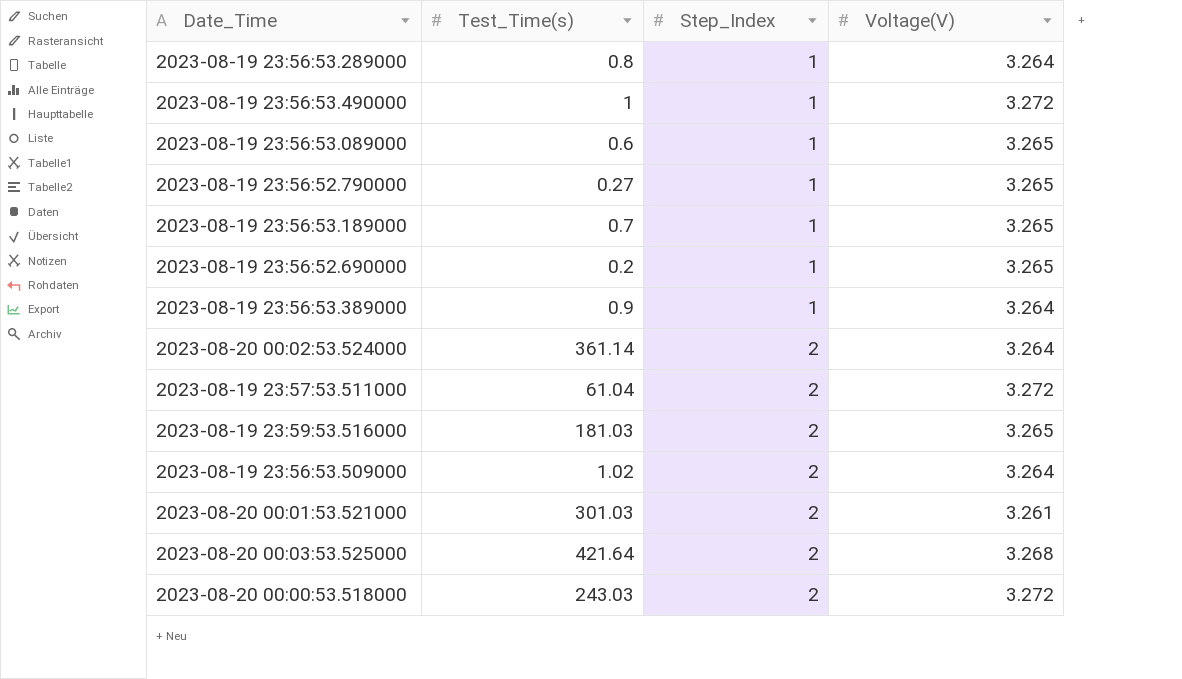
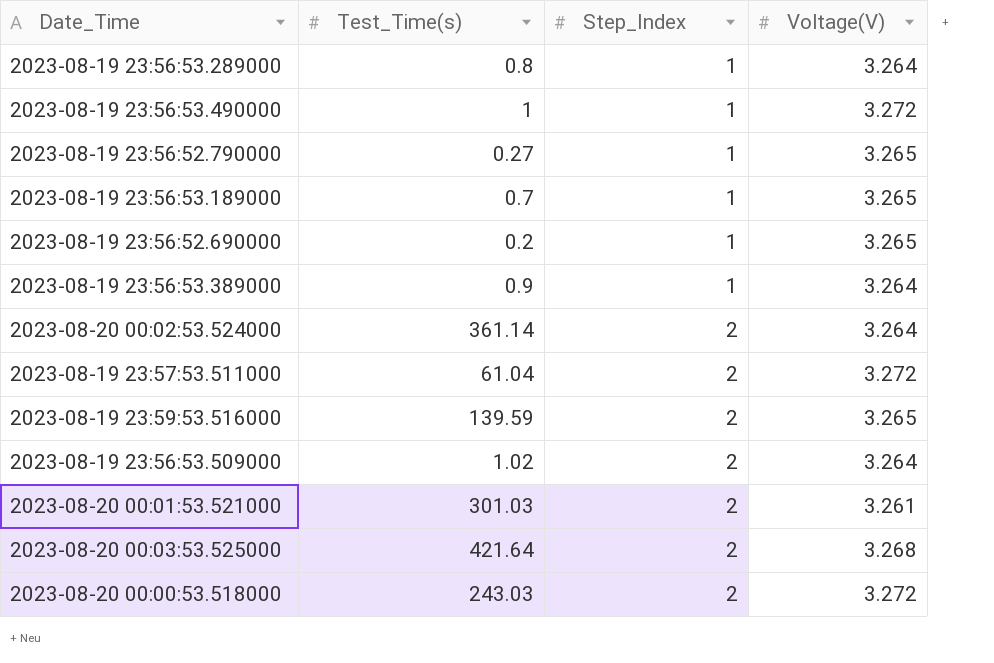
row 2023-08-19 23:56:53.089000: 0.6 | 1 | 3.265 -> none
2023-08-19 23:59:53.516000 | Test_Time(s): 181.03 -> 139.59

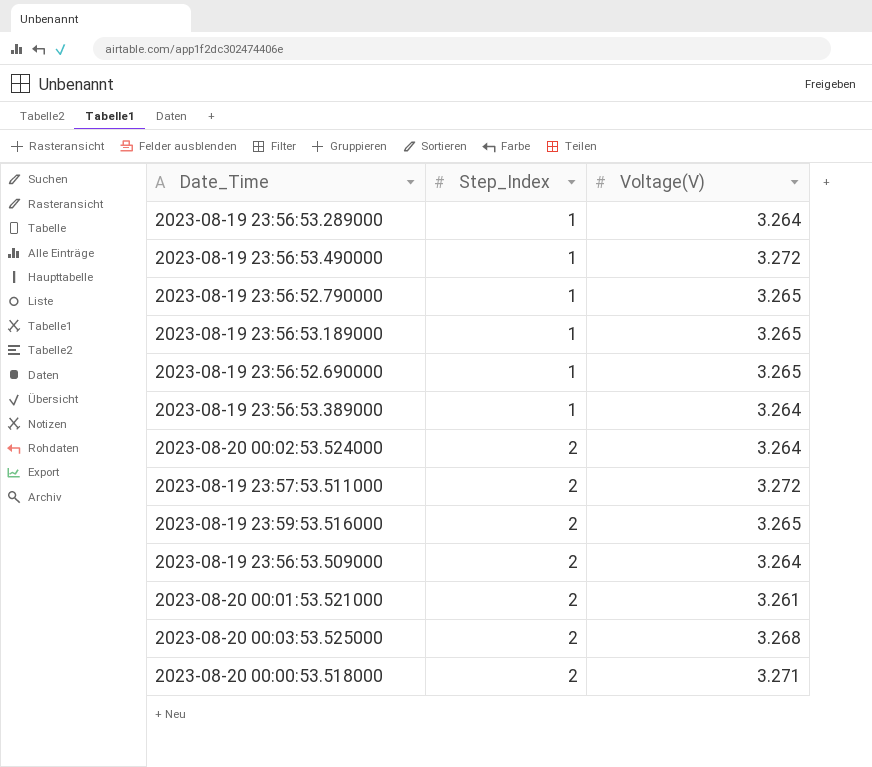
column Test_Time(s) | position: 2 -> none
2023-08-20 00:00:53.518000 | Voltage(V): 3.272 -> 3.271

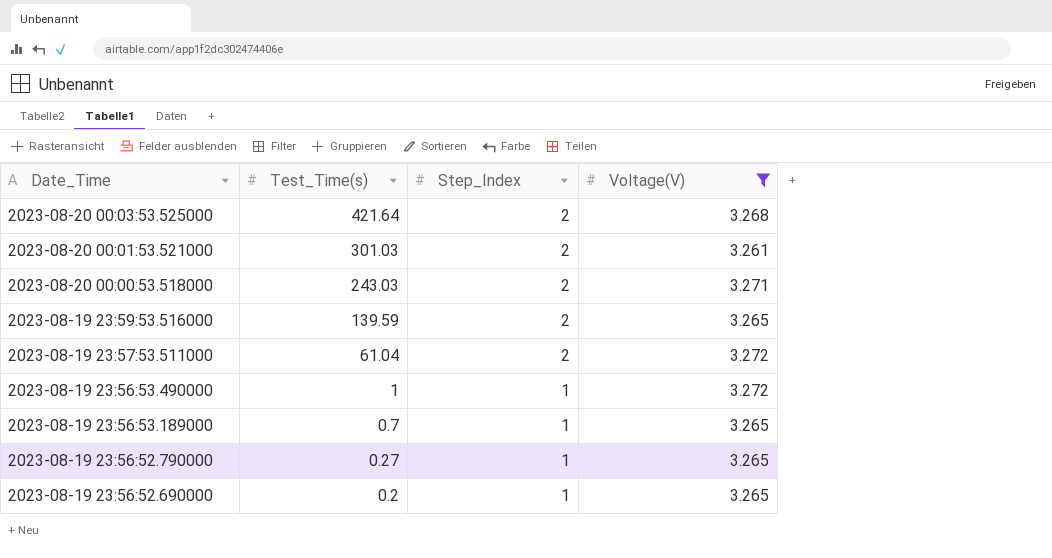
filter: none -> Voltage(V) != 3.264
row order: Step_Index ascending -> Date_Time descending
column Test_Time(s) | position: none -> 2

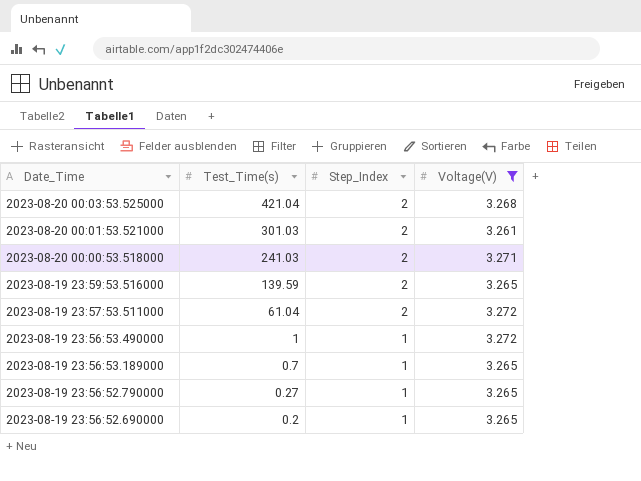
2023-08-20 00:03:53.525000 | Test_Time(s): 421.64 -> 421.04
2023-08-20 00:00:53.518000 | Test_Time(s): 243.03 -> 241.03

